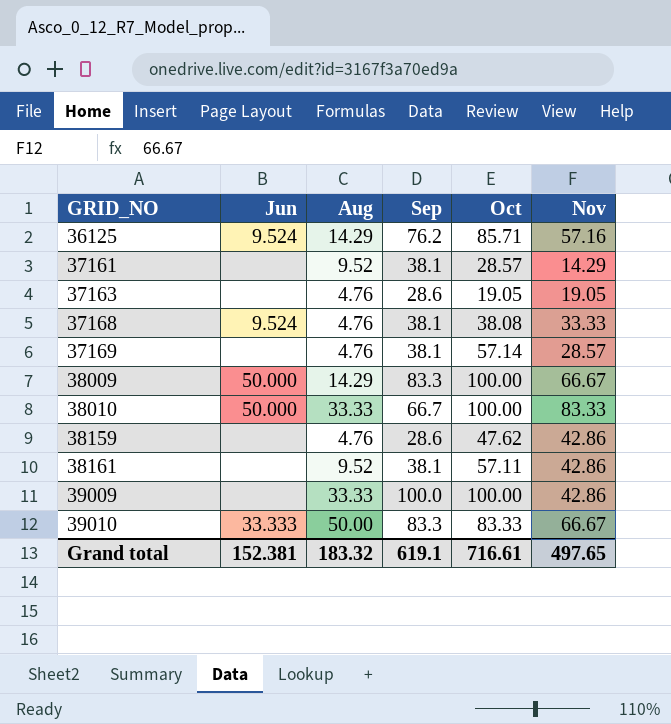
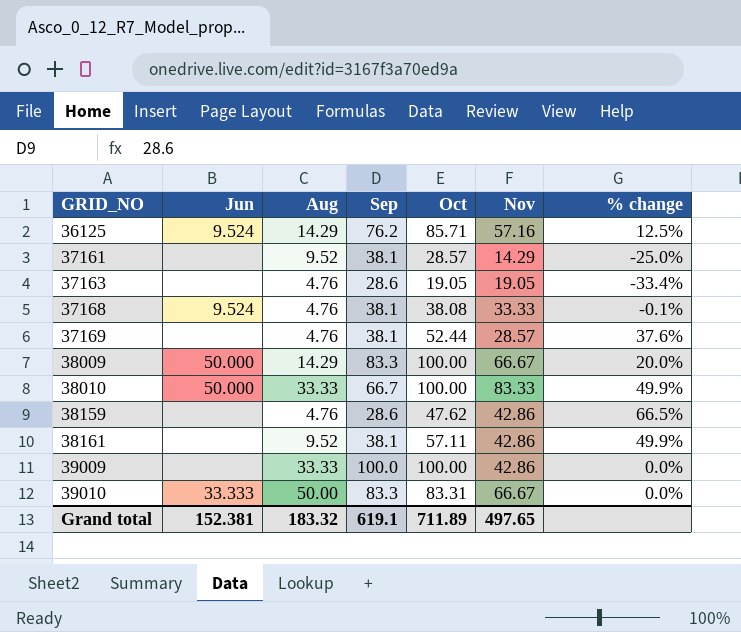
column % change | formula: none -> ([Oct] - [Sep]) / [Sep]
37169 | Oct: 57.14 -> 52.44
39010 | Oct: 83.33 -> 83.31
Grand total | Oct: 716.61 -> 711.89

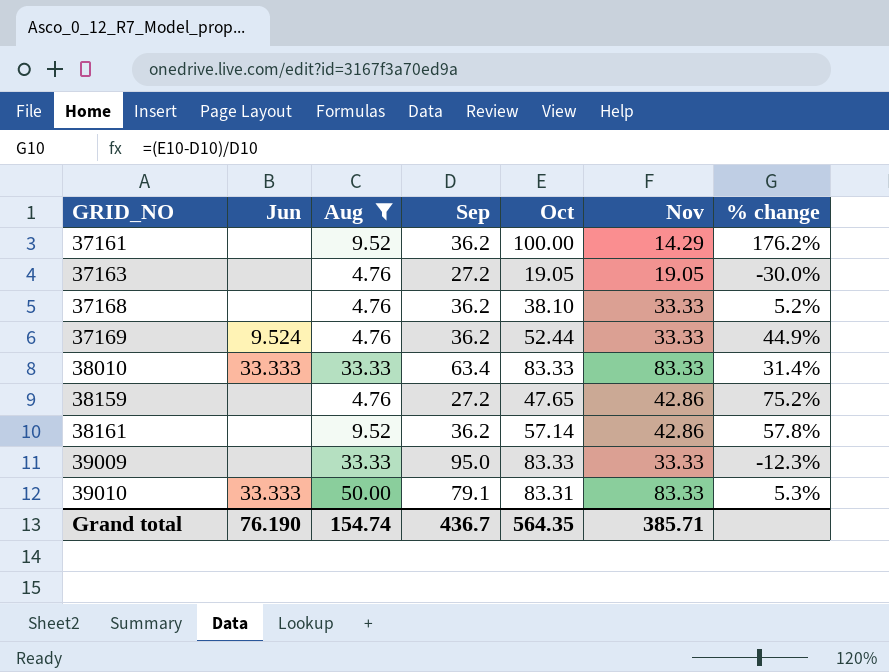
filter: none -> Aug != 14.29
37161 | Sep: 38.1 -> 36.2
37161 | Oct: 28.57 -> 100.00
37161 | % change: -25.0% -> 176.2%
37163 | Sep: 28.6 -> 27.2
37163 | % change: -33.4% -> -30.0%
37168 | Jun: 9.524 -> none
37168 | Sep: 38.1 -> 36.2
37168 | Oct: 38.08 -> 38.10
37168 | % change: -0.1% -> 5.2%
37169 | Jun: none -> 9.524
37169 | Sep: 38.1 -> 36.2
37169 | Nov: 28.57 -> 33.33
37169 | % change: 37.6% -> 44.9%
38010 | Jun: 50.000 -> 33.333
38010 | Sep: 66.7 -> 63.4
38010 | Oct: 100.00 -> 83.33
38010 | % change: 49.9% -> 31.4%
38159 | Sep: 28.6 -> 27.2
38159 | Oct: 47.62 -> 47.65
38159 | % change: 66.5% -> 75.2%
38161 | Sep: 38.1 -> 36.2
38161 | Oct: 57.11 -> 57.14
38161 | % change: 49.9% -> 57.8%
39009 | Sep: 100.0 -> 95.0
39009 | Oct: 100.00 -> 83.33
39009 | Nov: 42.86 -> 33.33
39009 | % change: 0.0% -> -12.3%
39010 | Sep: 83.3 -> 79.1
39010 | Nov: 66.67 -> 83.33
39010 | % change: 0.0% -> 5.3%
Grand total | Jun: 152.381 -> 76.190
Grand total | Aug: 183.32 -> 154.74
Grand total | Sep: 619.1 -> 436.7
Grand total | Oct: 711.89 -> 564.35
Grand total | Nov: 497.65 -> 385.71

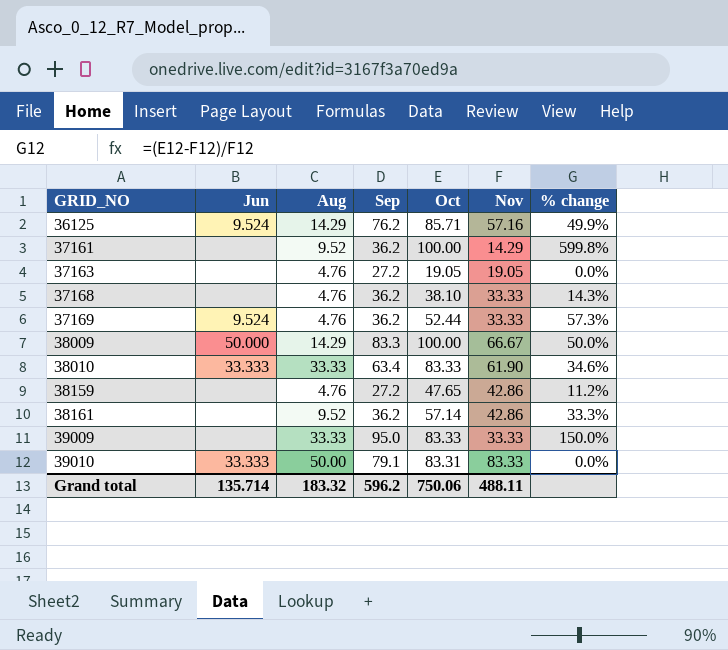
filter: Aug != 14.29 -> none
column % change | formula: ([Oct] - [Sep]) / [Sep] -> ([Oct] - [Nov]) / [Nov]
38010 | Nov: 83.33 -> 61.90
Grand total | Jun: 76.190 -> 135.714
Grand total | Aug: 154.74 -> 183.32
Grand total | Sep: 436.7 -> 596.2
Grand total | Oct: 564.35 -> 750.06
Grand total | Nov: 385.71 -> 488.11

